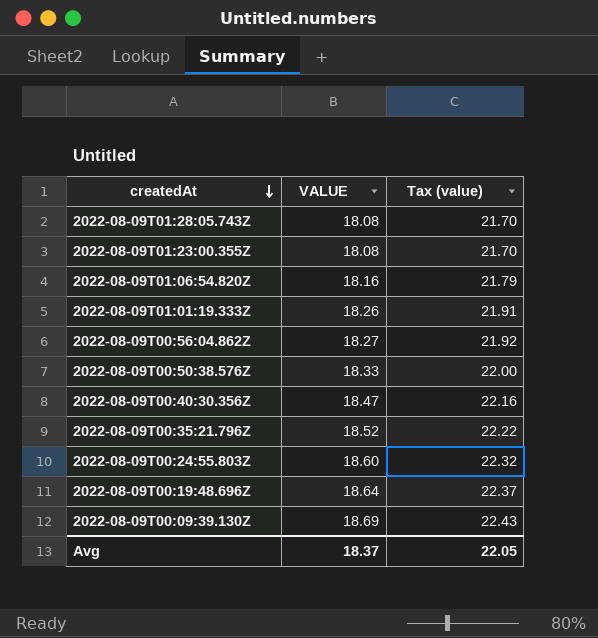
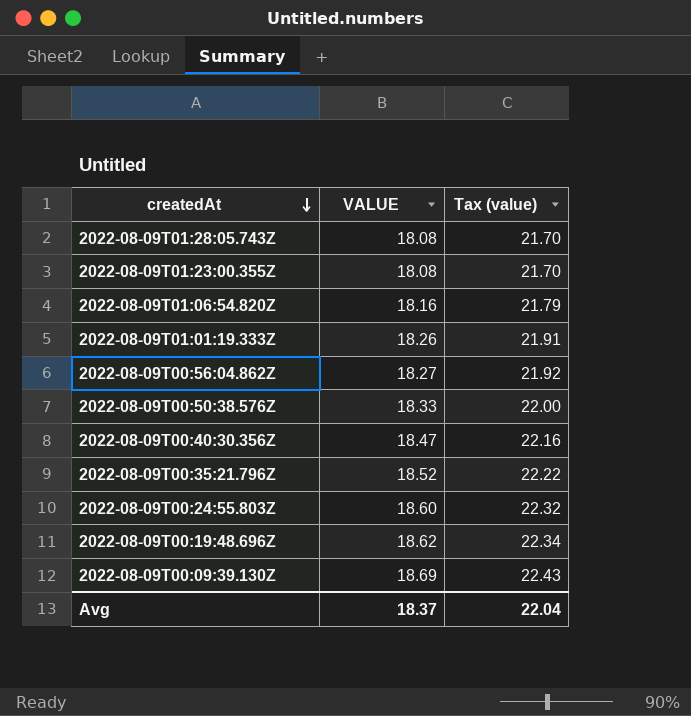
2022-08-09T00:19:48.696Z | VALUE: 18.64 -> 18.62
2022-08-09T00:19:48.696Z | Tax (value): 22.37 -> 22.34
Avg | Tax (value): 22.05 -> 22.04

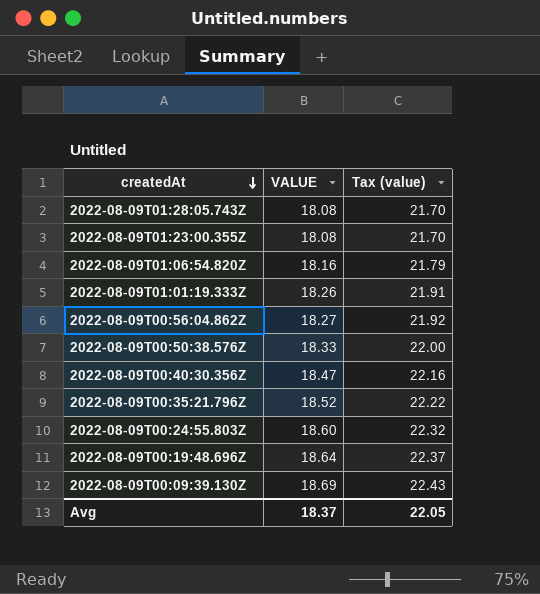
2022-08-09T00:19:48.696Z | VALUE: 18.62 -> 18.64
2022-08-09T00:19:48.696Z | Tax (value): 22.34 -> 22.37
Avg | Tax (value): 22.04 -> 22.05

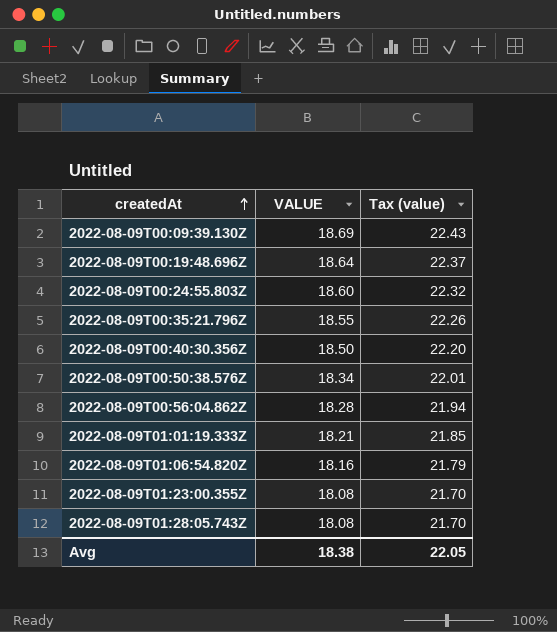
row order: createdAt descending -> createdAt ascending
2022-08-09T00:35:21.796Z | VALUE: 18.52 -> 18.55
2022-08-09T00:35:21.796Z | Tax (value): 22.22 -> 22.26
2022-08-09T00:40:30.356Z | VALUE: 18.47 -> 18.50
2022-08-09T00:40:30.356Z | Tax (value): 22.16 -> 22.20
2022-08-09T00:50:38.576Z | VALUE: 18.33 -> 18.34
2022-08-09T00:50:38.576Z | Tax (value): 22.00 -> 22.01
2022-08-09T00:56:04.862Z | VALUE: 18.27 -> 18.28
2022-08-09T00:56:04.862Z | Tax (value): 21.92 -> 21.94
2022-08-09T01:01:19.333Z | VALUE: 18.26 -> 18.21
2022-08-09T01:01:19.333Z | Tax (value): 21.91 -> 21.85
Avg | VALUE: 18.37 -> 18.38

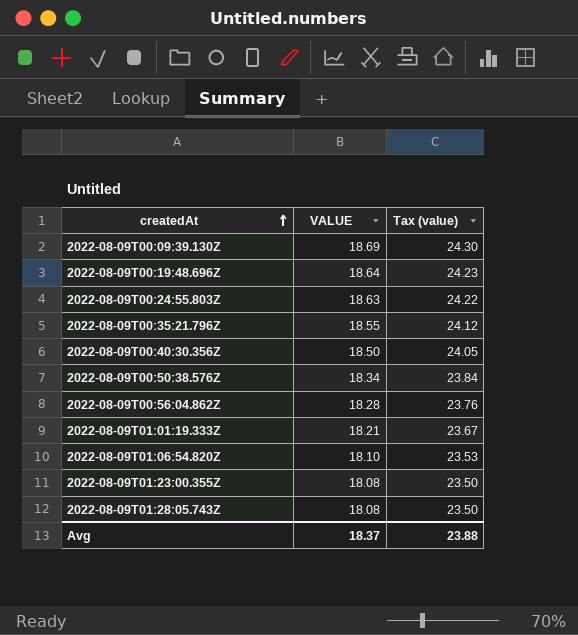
column Tax (value) | formula: [VALUE] * 1.2 -> [VALUE] * 1.3
2022-08-09T00:24:55.803Z | VALUE: 18.60 -> 18.63
2022-08-09T01:06:54.820Z | VALUE: 18.16 -> 18.10
Avg | VALUE: 18.38 -> 18.37
Avg | Tax (value): 22.05 -> 23.88

